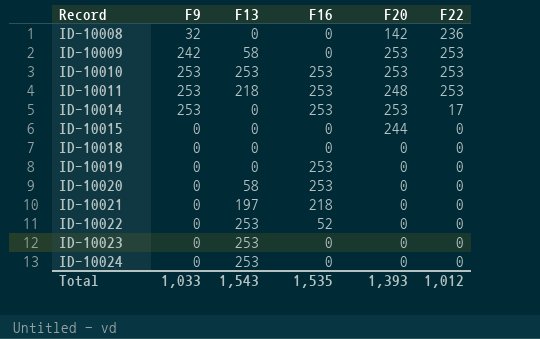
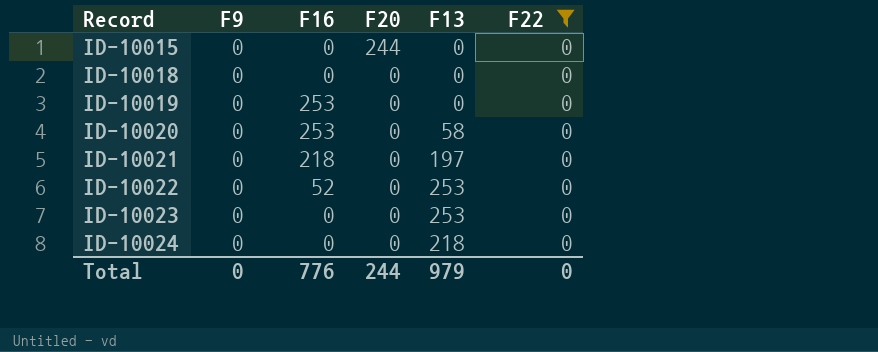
filter: none -> F22 = 0
column F13 | position: 3 -> 5
ID-10024 | F13: 253 -> 218
Total | F9: 1,033 -> 0
Total | F16: 1,535 -> 776
Total | F20: 1,393 -> 244
Total | F13: 1,543 -> 979
Total | F22: 1,012 -> 0

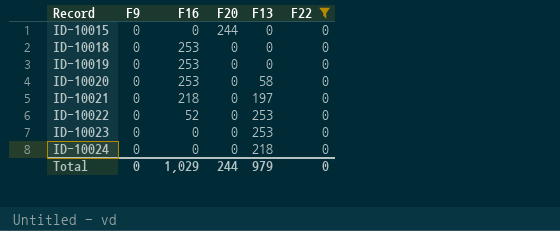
ID-10018 | F16: 0 -> 253
Total | F16: 776 -> 1,029

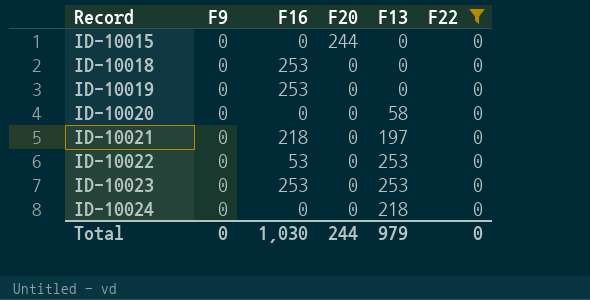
ID-10020 | F16: 253 -> 0
ID-10022 | F16: 52 -> 53
ID-10023 | F16: 0 -> 253
Total | F16: 1,029 -> 1,030

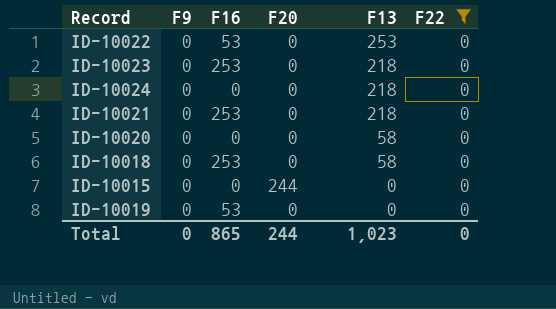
row order: Record ascending -> F13 descending
ID-10023 | F13: 253 -> 218
ID-10021 | F16: 218 -> 253
ID-10021 | F13: 197 -> 218
ID-10018 | F13: 0 -> 58
ID-10019 | F16: 253 -> 53
Total | F16: 1,030 -> 865
Total | F13: 979 -> 1,023

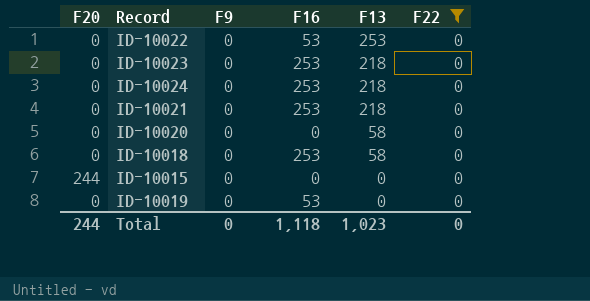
column F20 | position: 4 -> 1
ID-10024 | F16: 0 -> 253
Total | F16: 865 -> 1,118

